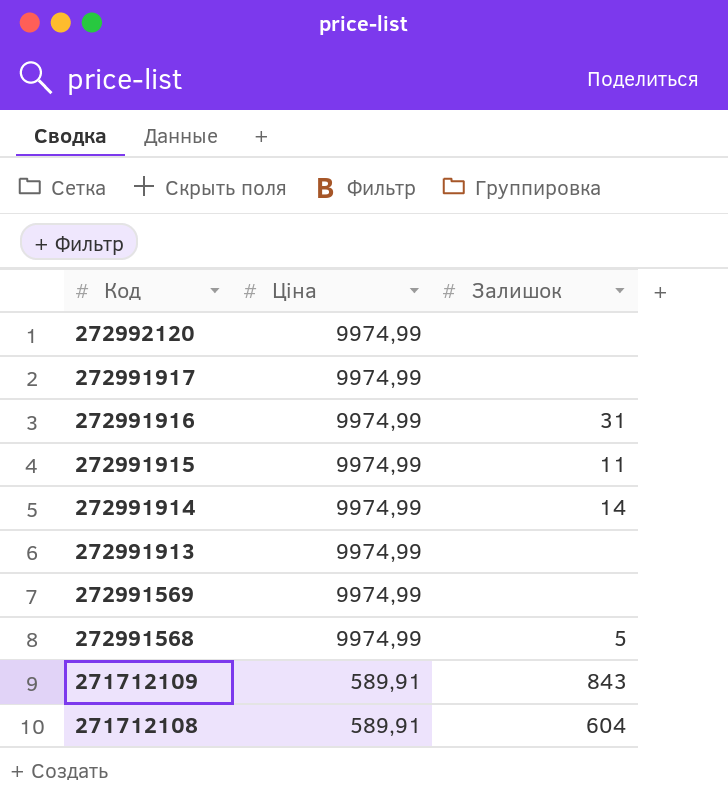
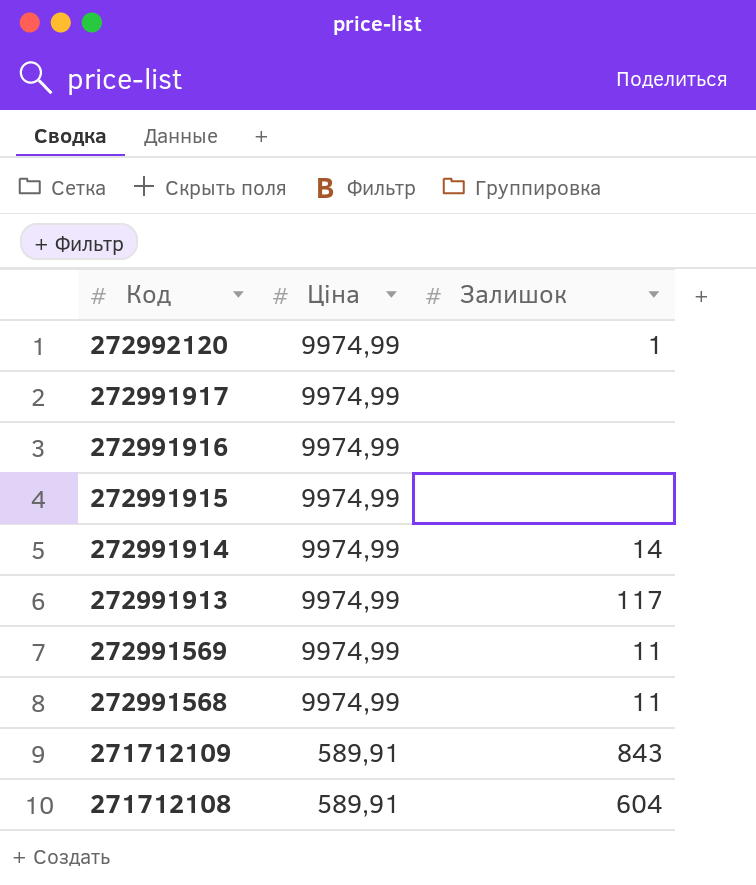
272992120 | Залишок: none -> 1
272991916 | Залишок: 31 -> none
272991915 | Залишок: 11 -> none
272991913 | Залишок: none -> 117
272991569 | Залишок: none -> 11
272991568 | Залишок: 5 -> 11

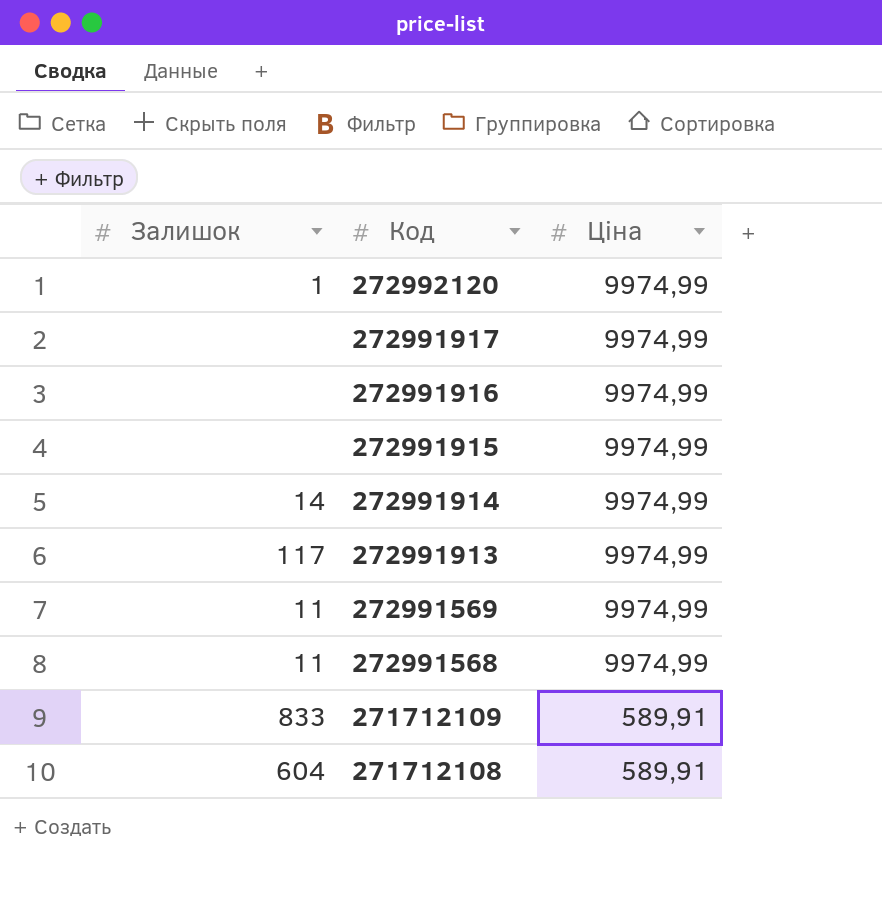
column Залишок | position: 3 -> 1
271712109 | Залишок: 843 -> 833

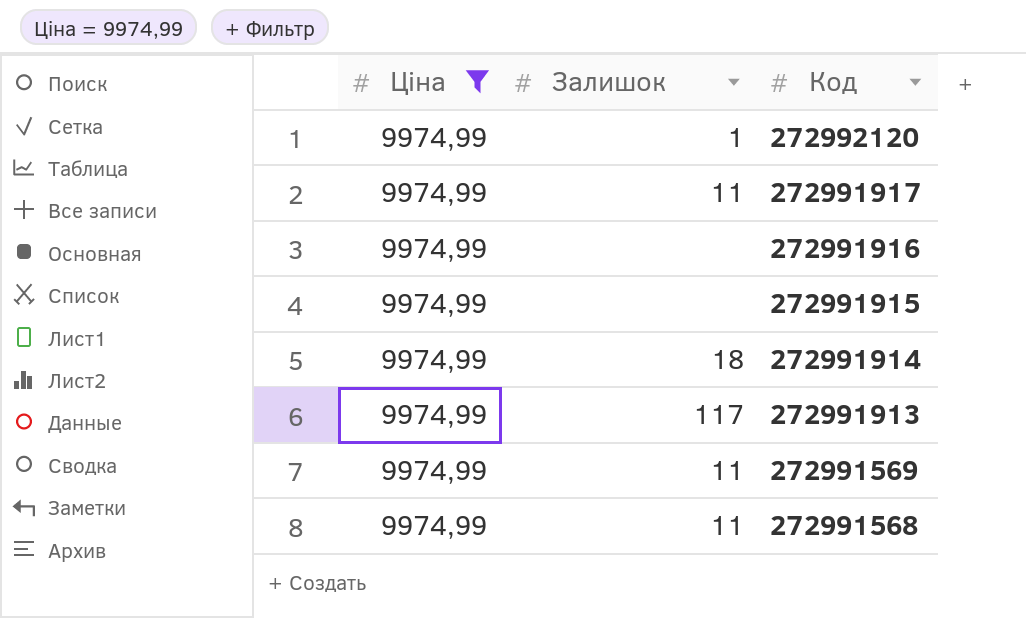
filter: none -> Ціна = 9974,99
column Ціна | position: 3 -> 1
272991917 | Залишок: none -> 11
272991914 | Залишок: 14 -> 18

